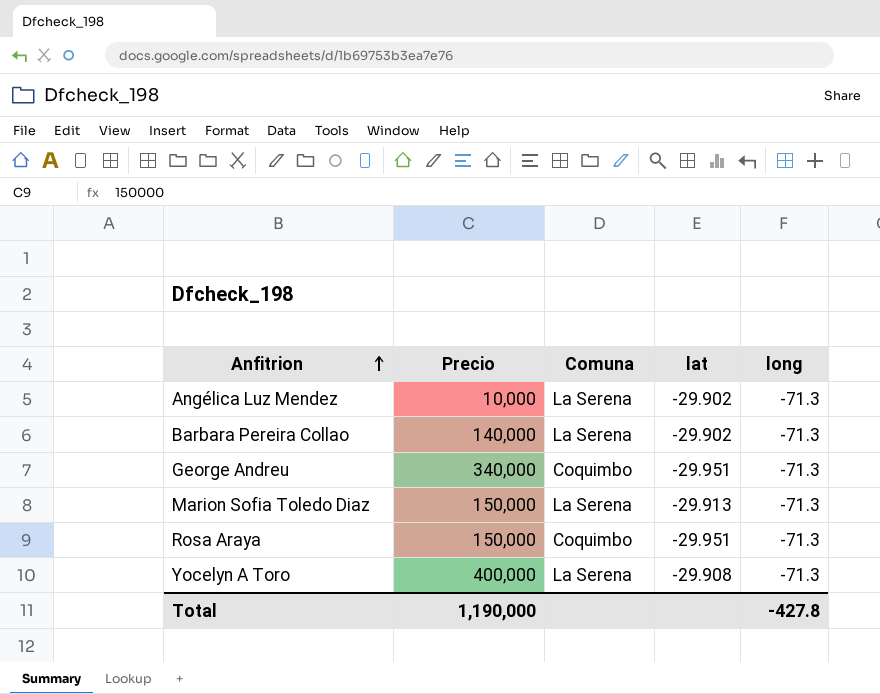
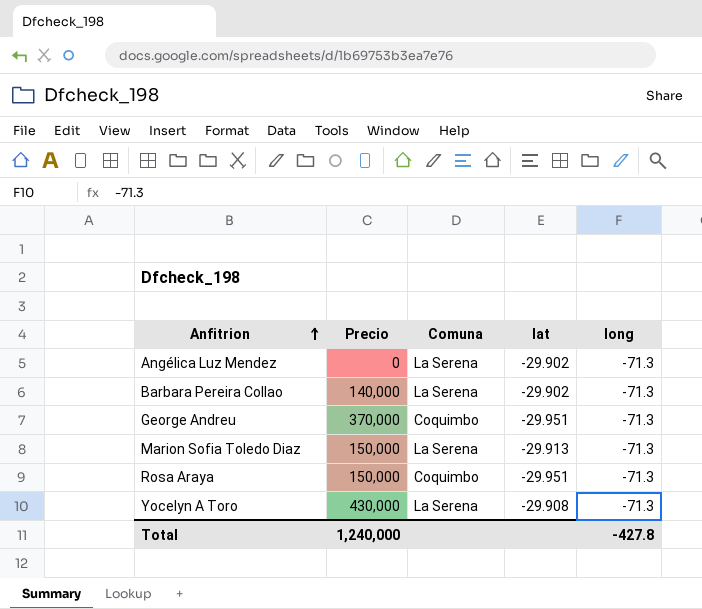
Angélica Luz Mendez | Precio: 10,000 -> 0
George Andreu | Precio: 340,000 -> 370,000
Yocelyn A Toro | Precio: 400,000 -> 430,000
Total | Precio: 1,190,000 -> 1,240,000

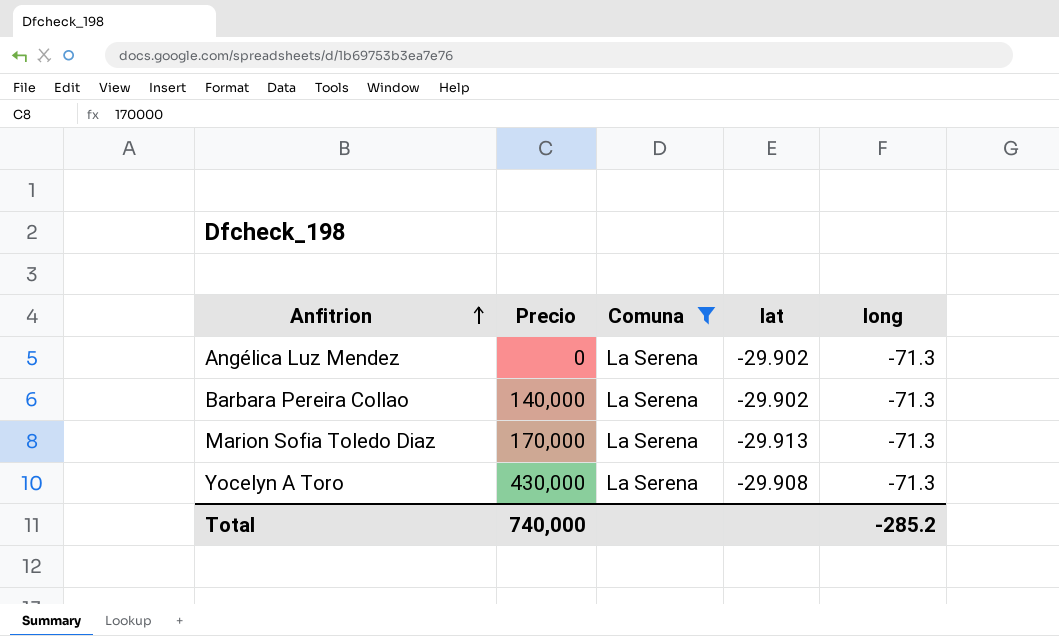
filter: none -> Comuna = La Serena
Marion Sofia Toledo Diaz | Precio: 150,000 -> 170,000
Total | Precio: 1,240,000 -> 740,000
Total | long: -427.8 -> -285.2

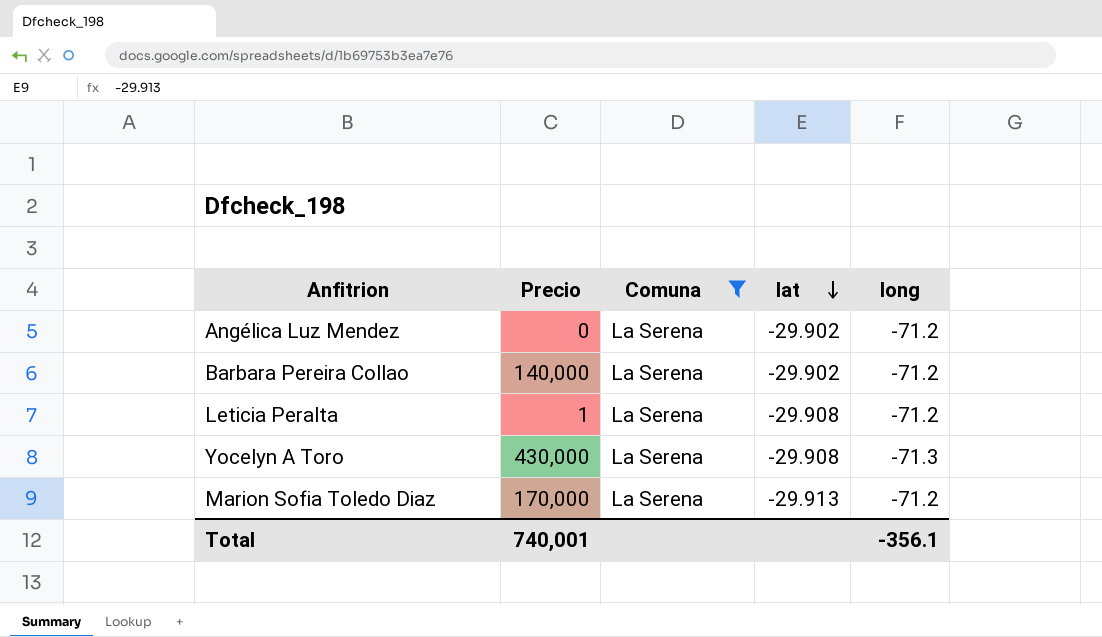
row order: Anfitrion ascending -> lat descending
Angélica Luz Mendez | long: -71.3 -> -71.2
Barbara Pereira Collao | long: -71.3 -> -71.2
row Leticia Peralta: none -> 1 | La Serena | -29.908 | -71.2
Marion Sofia Toledo Diaz | long: -71.3 -> -71.2
Total | Precio: 740,000 -> 740,001
Total | long: -285.2 -> -356.1

